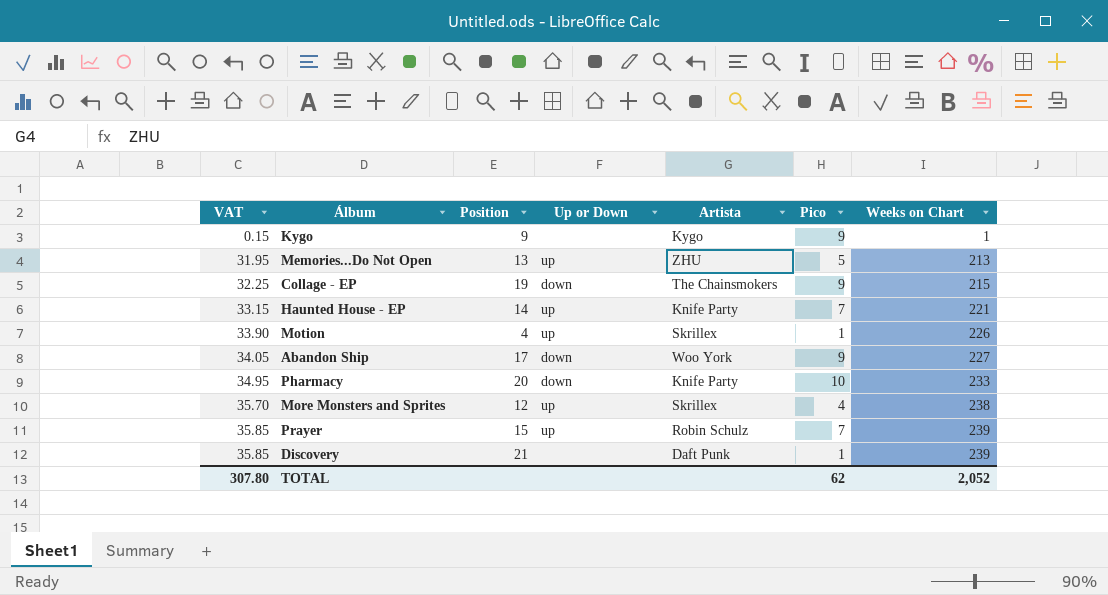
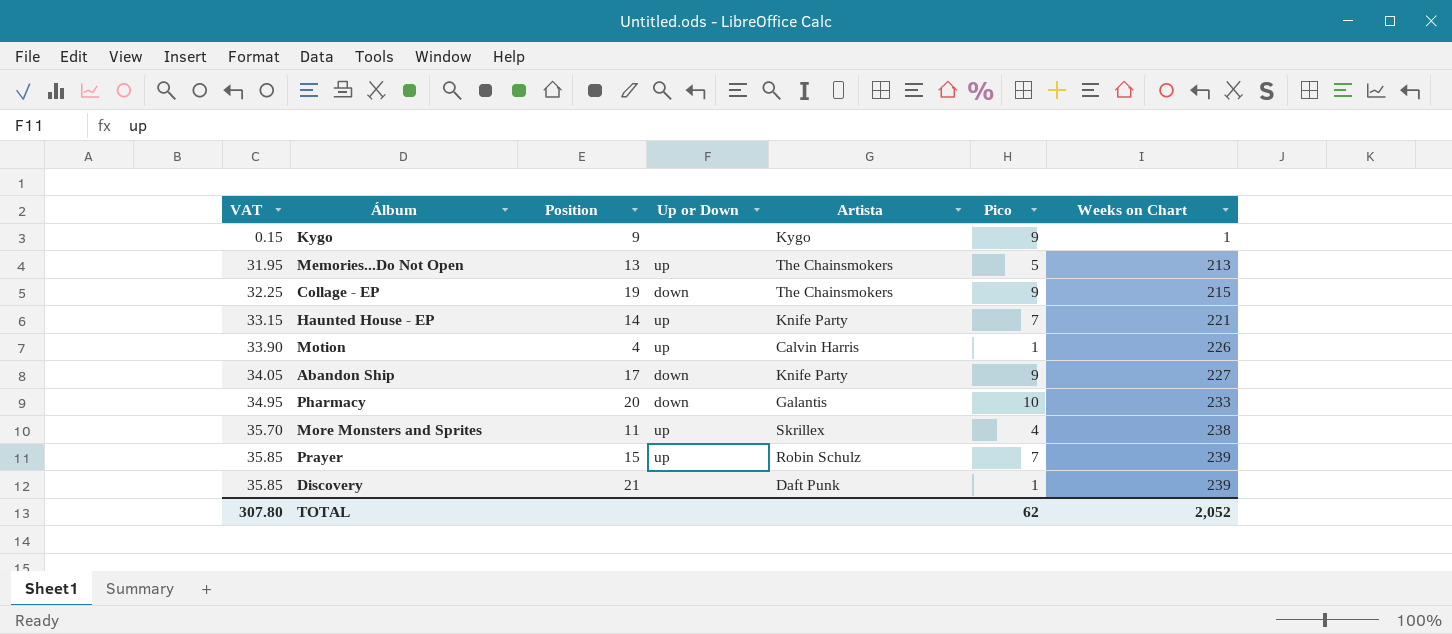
Memories...Do Not Open | Artista: ZHU -> The Chainsmokers
Motion | Artista: Skrillex -> Calvin Harris
Abandon Ship | Artista: Woo York -> Knife Party
Pharmacy | Artista: Knife Party -> Galantis
More Monsters and Sprites | Position: 12 -> 11

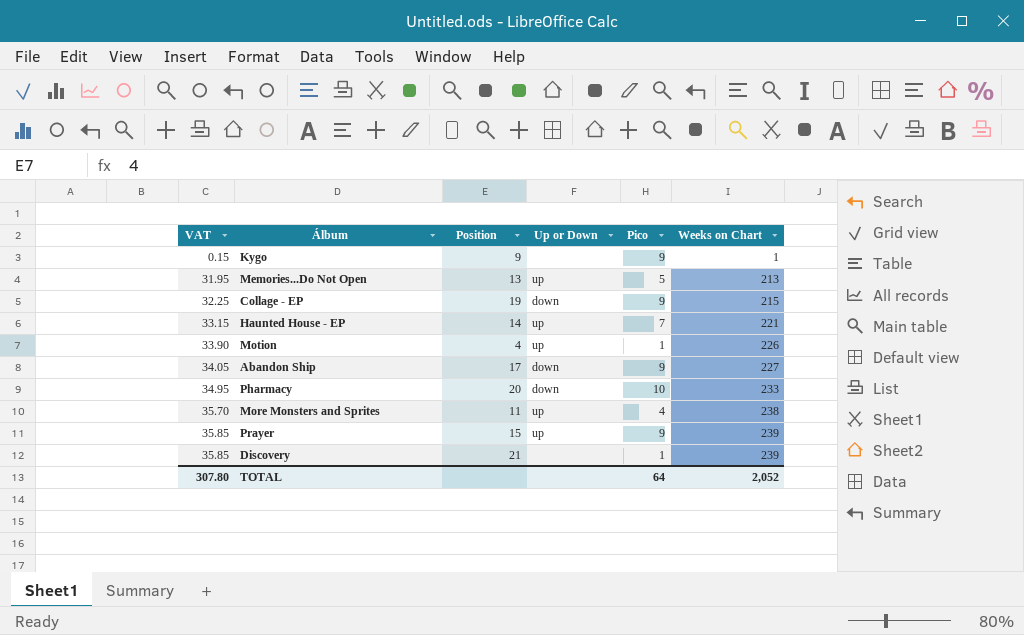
column Artista | position: 5 -> none
Prayer | Pico: 7 -> 9
TOTAL | Pico: 62 -> 64

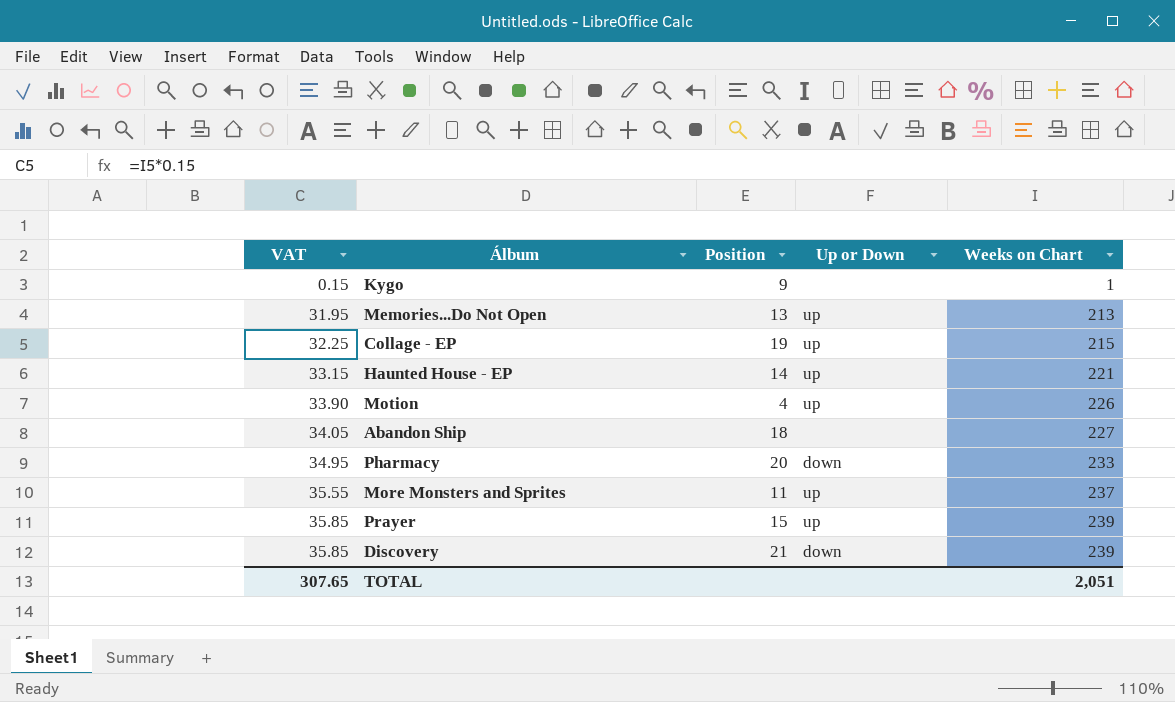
column Pico | position: 5 -> none
Collage - EP | Up or Down: down -> up
Abandon Ship | Position: 17 -> 18
Abandon Ship | Up or Down: down -> none
More Monsters and Sprites | VAT: 35.70 -> 35.55
More Monsters and Sprites | Weeks on Chart: 238 -> 237
Discovery | Up or Down: none -> down
TOTAL | VAT: 307.80 -> 307.65
TOTAL | Weeks on Chart: 2,052 -> 2,051

